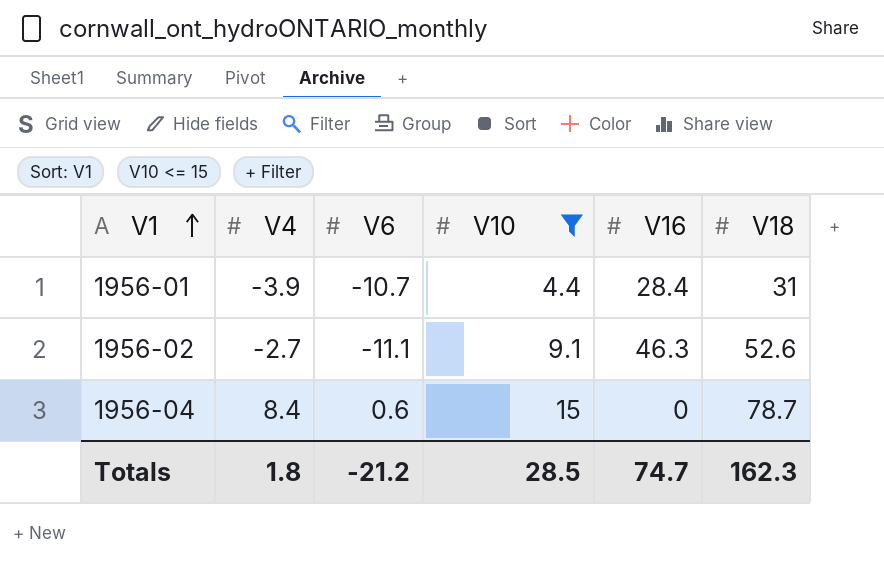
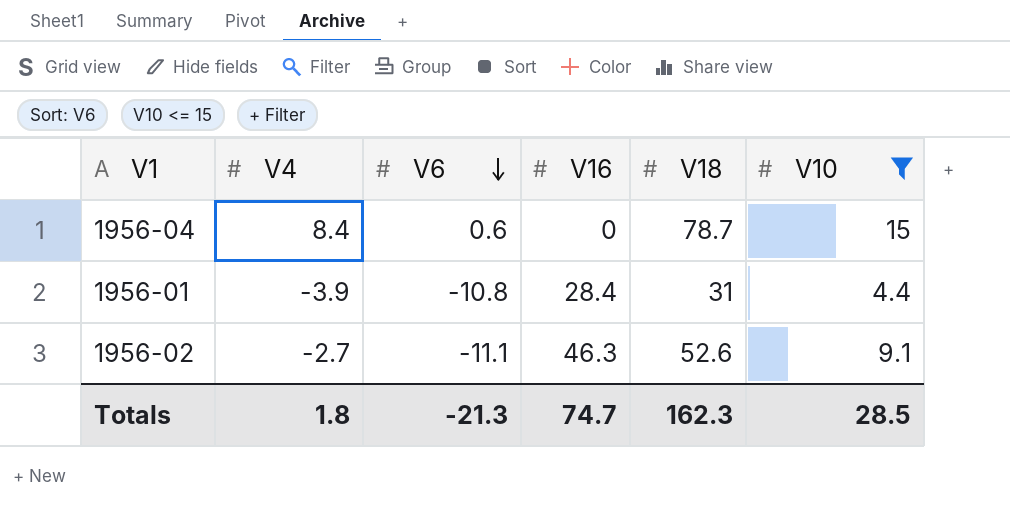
row order: V1 ascending -> V6 descending
column V10 | position: 4 -> 6
1956-01 | V6: -10.7 -> -10.8
Totals | V6: -21.2 -> -21.3

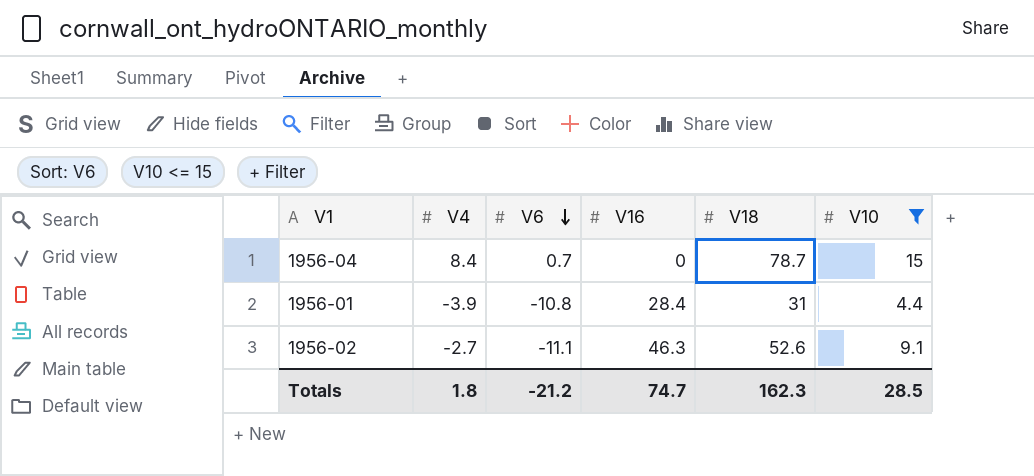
1956-04 | V6: 0.6 -> 0.7
Totals | V6: -21.3 -> -21.2

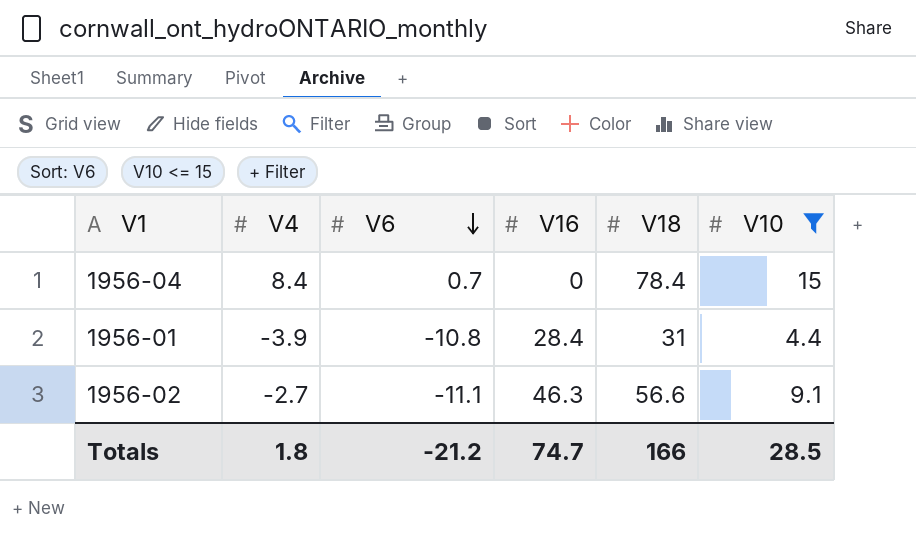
1956-04 | V18: 78.7 -> 78.4
1956-02 | V18: 52.6 -> 56.6
Totals | V18: 162.3 -> 166

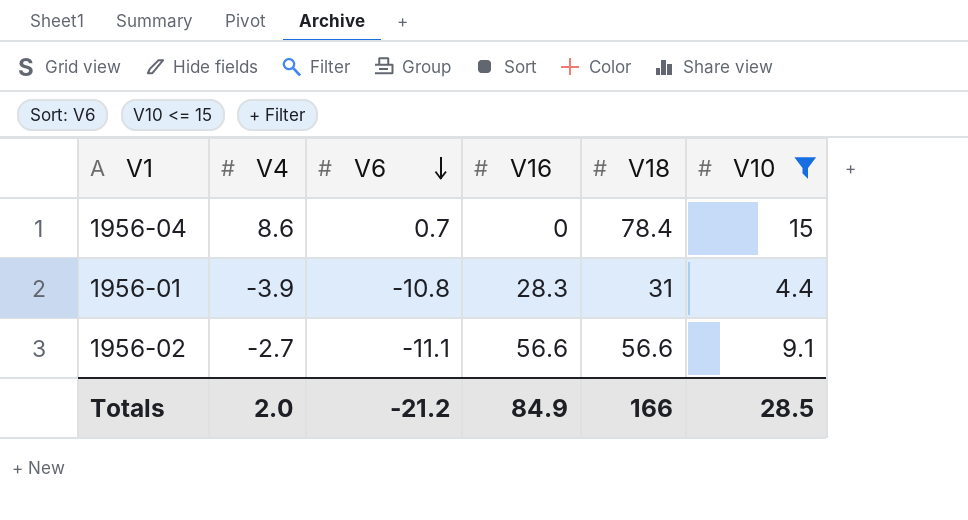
1956-04 | V4: 8.4 -> 8.6
1956-01 | V16: 28.4 -> 28.3
1956-02 | V16: 46.3 -> 56.6
Totals | V4: 1.8 -> 2.0
Totals | V16: 74.7 -> 84.9

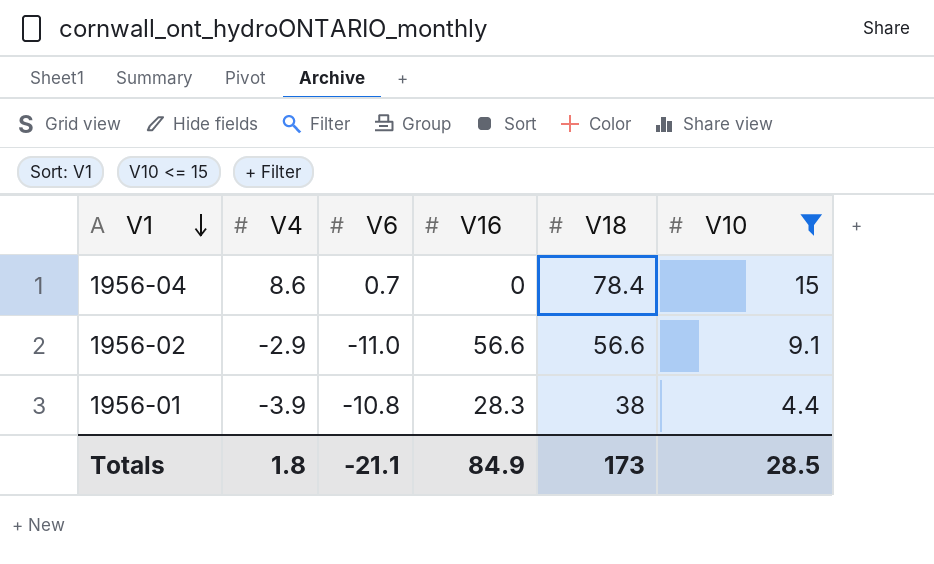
row order: V6 descending -> V1 descending
1956-02 | V4: -2.7 -> -2.9
1956-02 | V6: -11.1 -> -11.0
1956-01 | V18: 31 -> 38
Totals | V4: 2.0 -> 1.8
Totals | V6: -21.2 -> -21.1
Totals | V18: 166 -> 173

